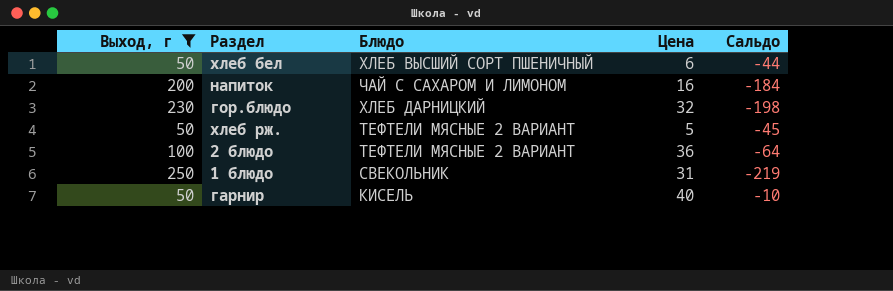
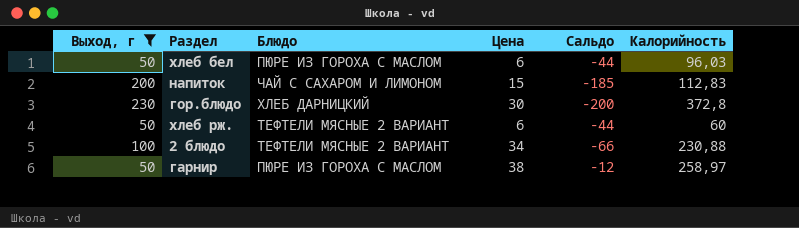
column Калорийность | position: none -> 6
row 1 блюдо: 250 | СВЕКОЛЬНИК | 31 | -219 -> none
хлеб бел | Блюдо: ХЛЕБ ВЫСШИЙ СОРТ ПШЕНИЧНЫЙ -> ПЮРЕ ИЗ ГОРОХА С МАСЛОМ
напиток | Цена: 16 -> 15
напиток | Сальдо: -184 -> -185
гор.блюдо | Цена: 32 -> 30
гор.блюдо | Сальдо: -198 -> -200
хлеб рж. | Цена: 5 -> 6
хлеб рж. | Сальдо: -45 -> -44
2 блюдо | Цена: 36 -> 34
2 блюдо | Сальдо: -64 -> -66
гарнир | Блюдо: КИСЕЛЬ -> ПЮРЕ ИЗ ГОРОХА С МАСЛОМ
гарнир | Цена: 40 -> 38
гарнир | Сальдо: -10 -> -12

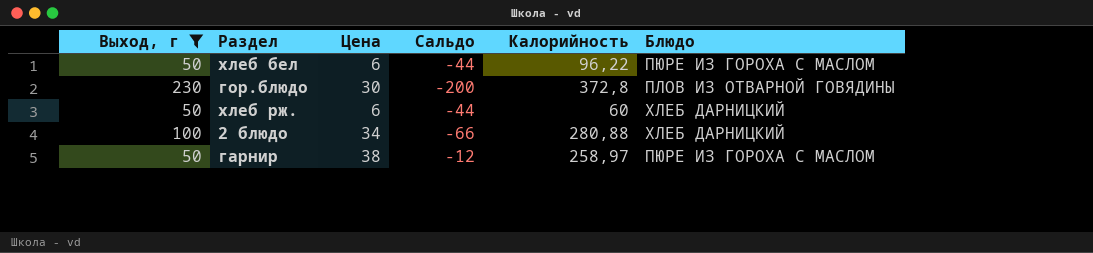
column Блюдо | position: 3 -> 6
row напиток: 200 | ЧАЙ С САХАРОМ И ЛИМОНОМ | 15 | -185 | 112,83 -> none
хлеб бел | Калорийность: 96,03 -> 96,22
гор.блюдо | Блюдо: ХЛЕБ ДАРНИЦКИЙ -> ПЛОВ ИЗ ОТВАРНОЙ ГОВЯДИНЫ
хлеб рж. | Блюдо: ТЕФТЕЛИ МЯСНЫЕ 2 ВАРИАНТ -> ХЛЕБ ДАРНИЦКИЙ
2 блюдо | Калорийность: 230,88 -> 280,88
2 блюдо | Блюдо: ТЕФТЕЛИ МЯСНЫЕ 2 ВАРИАНТ -> ХЛЕБ ДАРНИЦКИЙ

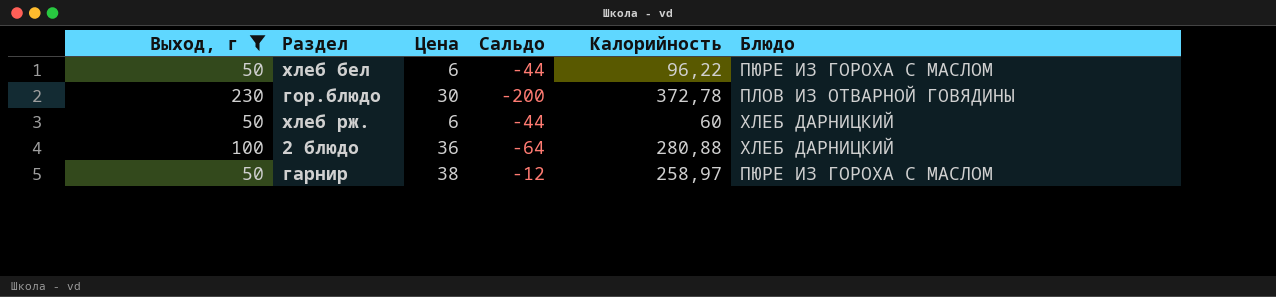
гор.блюдо | Калорийность: 372,8 -> 372,78
2 блюдо | Цена: 34 -> 36
2 блюдо | Сальдо: -66 -> -64

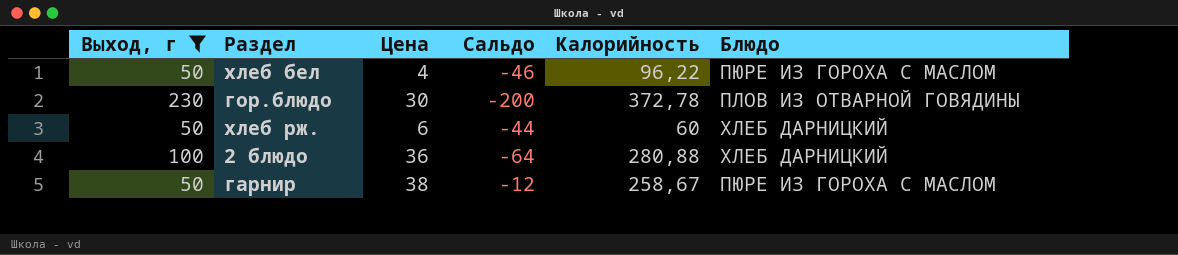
хлеб бел | Цена: 6 -> 4
хлеб бел | Сальдо: -44 -> -46
гарнир | Калорийность: 258,97 -> 258,67

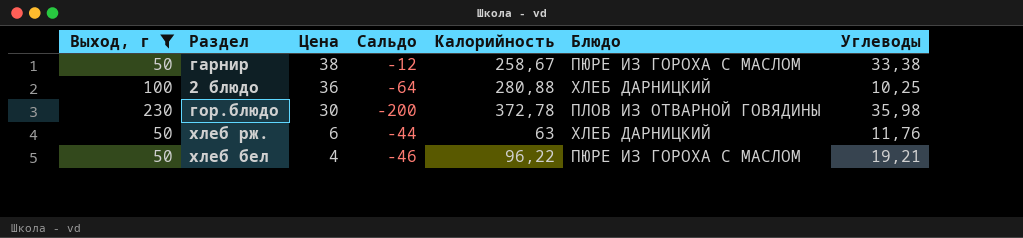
row order: none -> Цена descending
column Углеводы | position: none -> 7
хлеб рж. | Калорийность: 60 -> 63

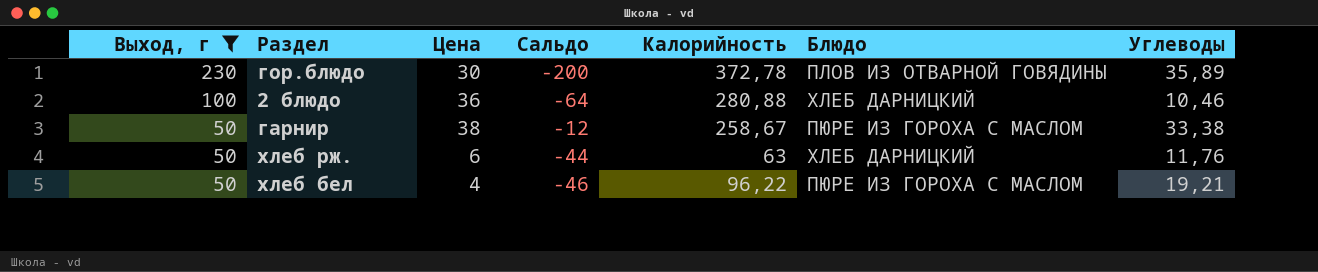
row order: Цена descending -> Выход, г descending
гор.блюдо | Углеводы: 35,98 -> 35,89
2 блюдо | Углеводы: 10,25 -> 10,46

